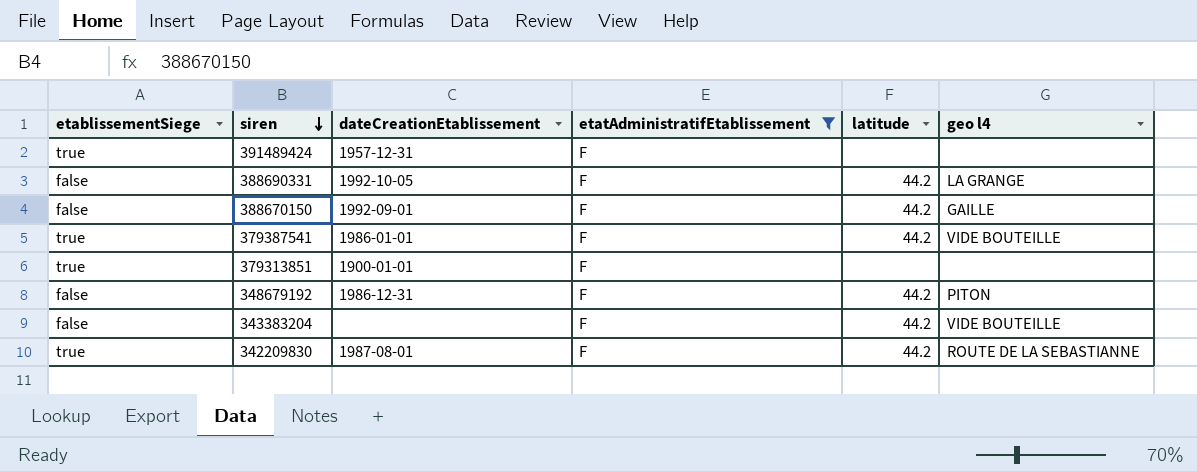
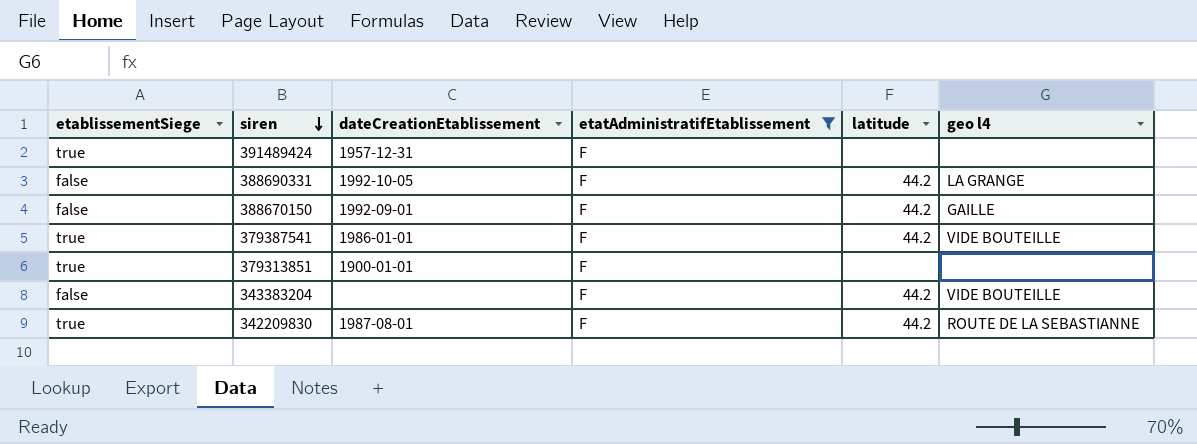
row 348679192: false | 1986-12-31 | F | 44.2 | PITON -> none

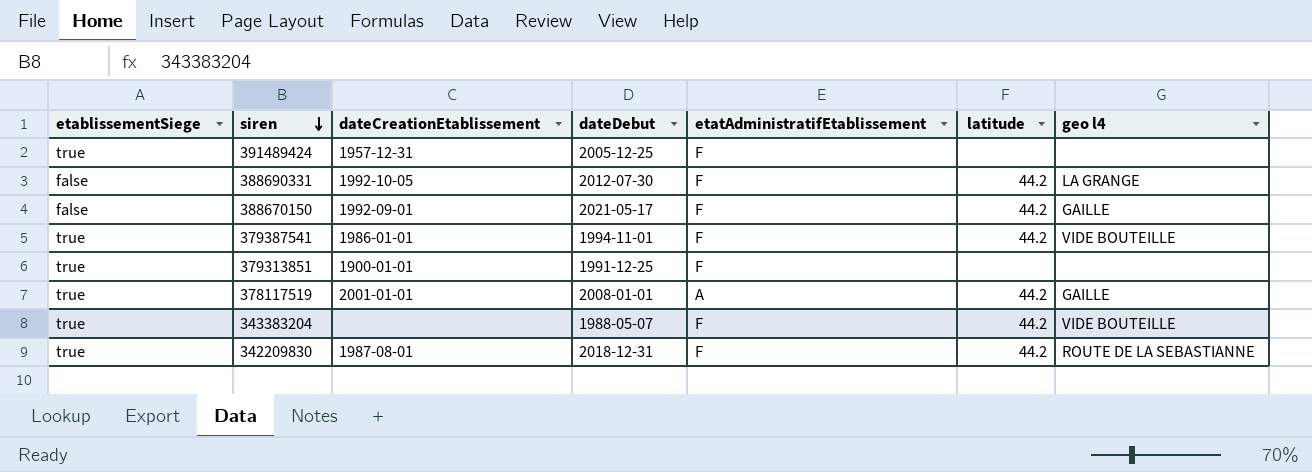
filter: etatAdministratifEtablissement = F -> none
column dateDebut | position: none -> 4
343383204 | etablissementSiege: false -> true

